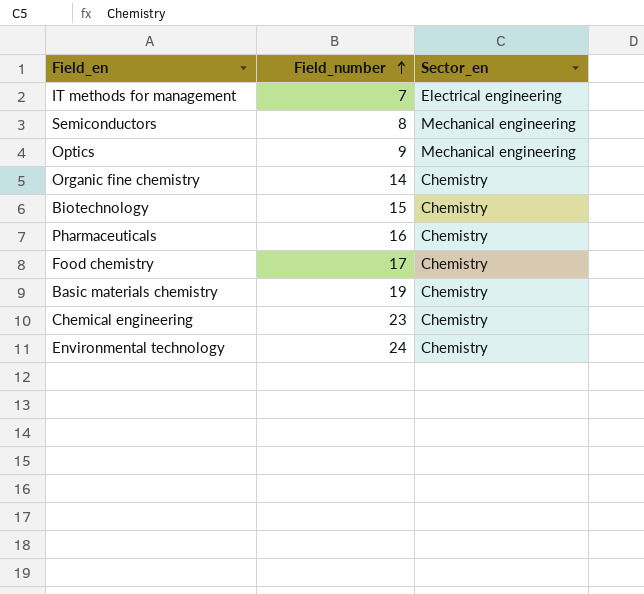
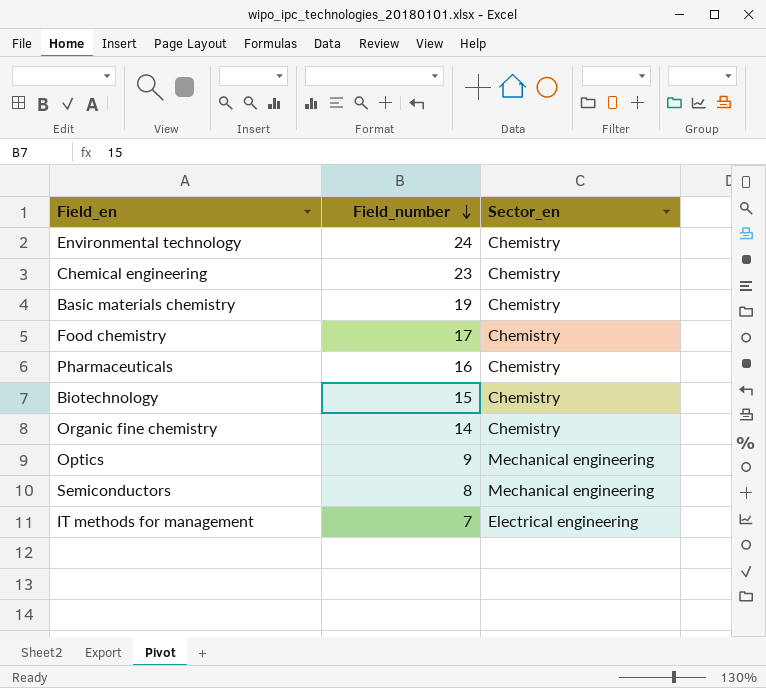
row order: Field_number ascending -> Field_number descending

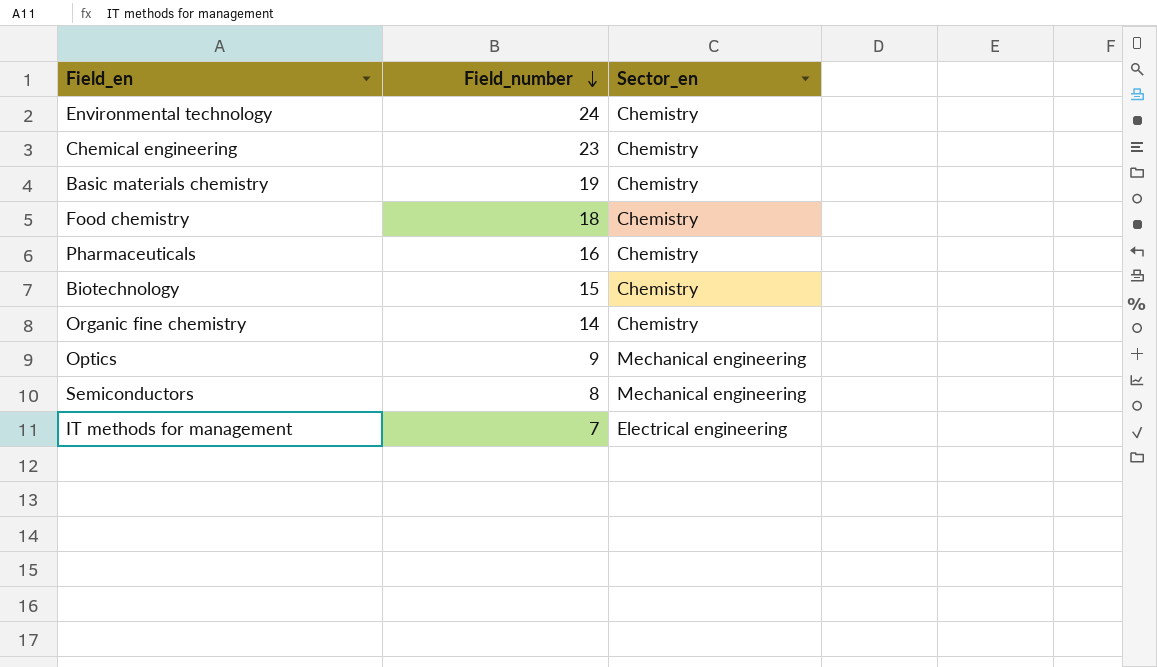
Food chemistry | Field_number: 17 -> 18

